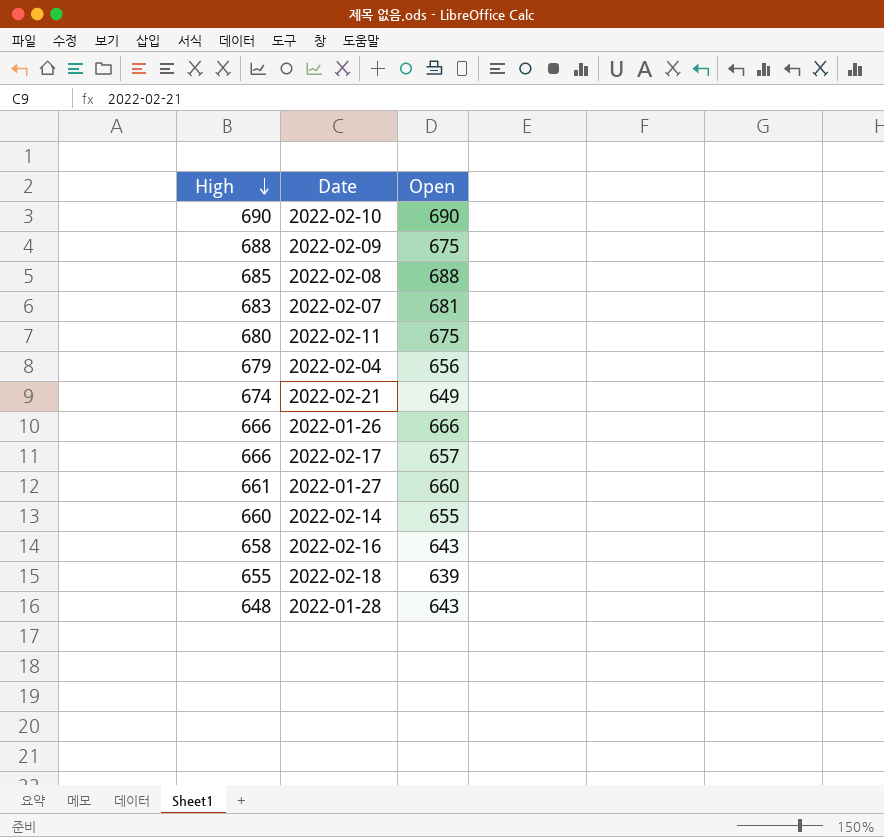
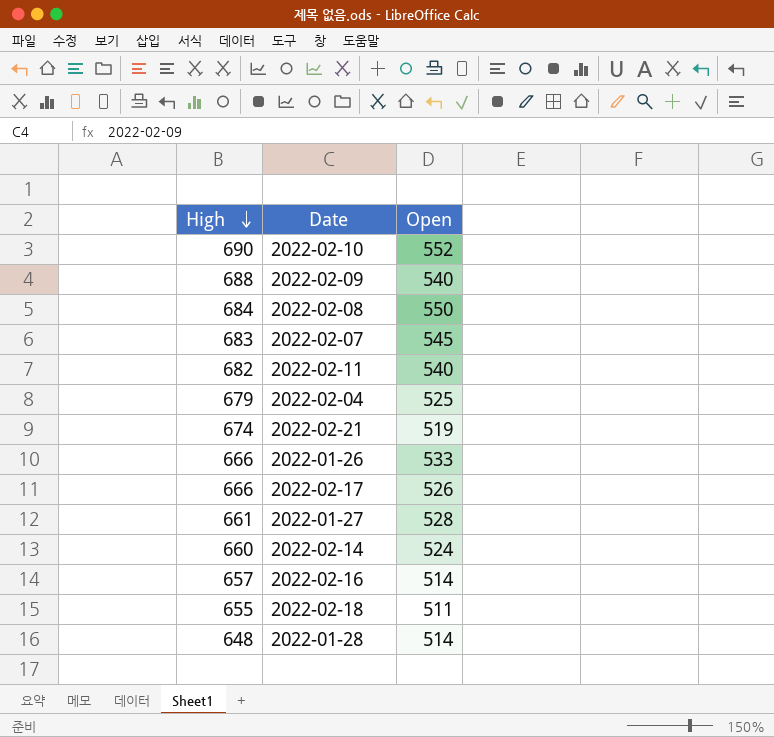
2022-02-10 | Open: 690 -> 552
2022-02-09 | Open: 675 -> 540
2022-02-08 | High: 685 -> 684
2022-02-08 | Open: 688 -> 550
2022-02-07 | Open: 681 -> 545
2022-02-11 | High: 680 -> 682
2022-02-11 | Open: 675 -> 540
2022-02-04 | Open: 656 -> 525
2022-02-21 | Open: 649 -> 519
2022-01-26 | Open: 666 -> 533
2022-02-17 | Open: 657 -> 526
2022-01-27 | Open: 660 -> 528
2022-02-14 | Open: 655 -> 524
2022-02-16 | High: 658 -> 657
2022-02-16 | Open: 643 -> 514
2022-02-18 | Open: 639 -> 511
2022-01-28 | Open: 643 -> 514

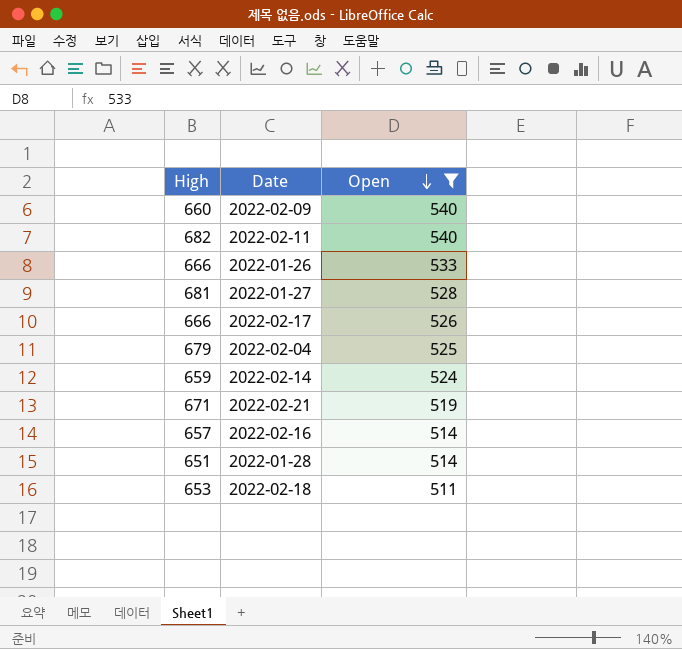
filter: none -> Open <= 540
row order: High descending -> Open descending
2022-02-09 | High: 688 -> 660
2022-01-27 | High: 661 -> 681
2022-02-14 | High: 660 -> 659
2022-02-21 | High: 674 -> 671
2022-01-28 | High: 648 -> 651
2022-02-18 | High: 655 -> 653

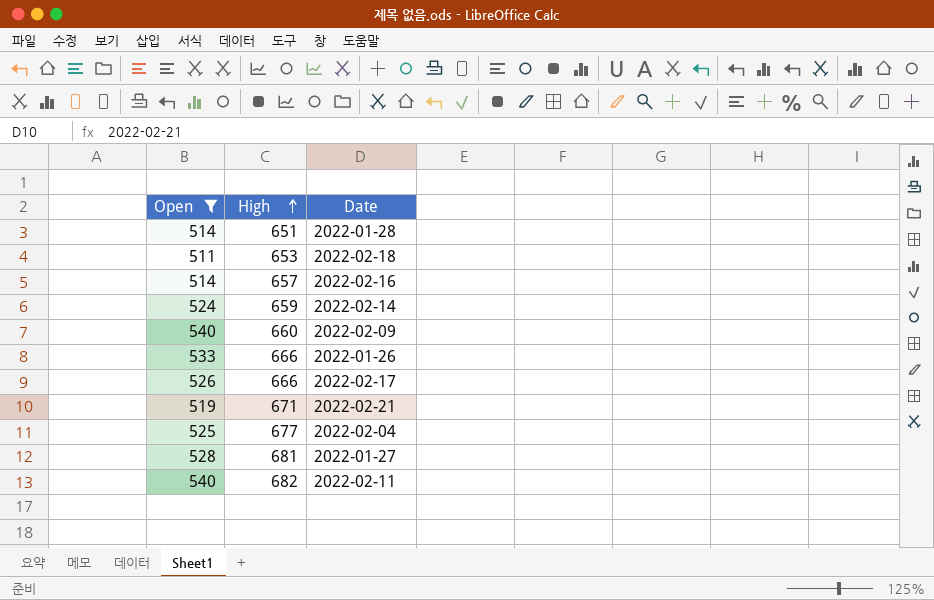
row order: Open descending -> High ascending
column Open | position: 3 -> 1
2022-02-04 | High: 679 -> 677

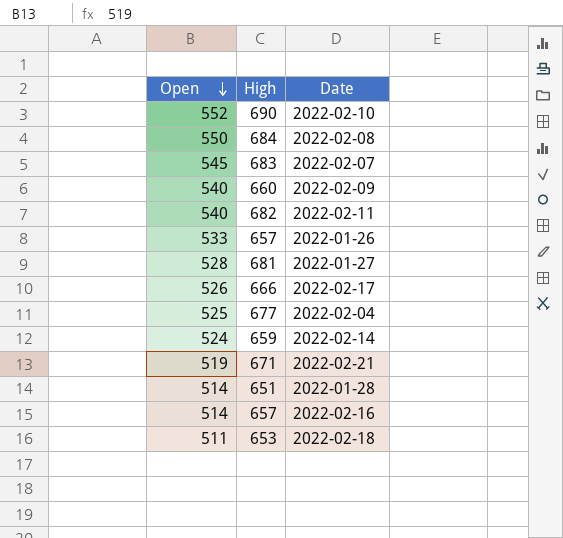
filter: Open <= 540 -> none
row order: High ascending -> Open descending
2022-01-26 | High: 666 -> 657

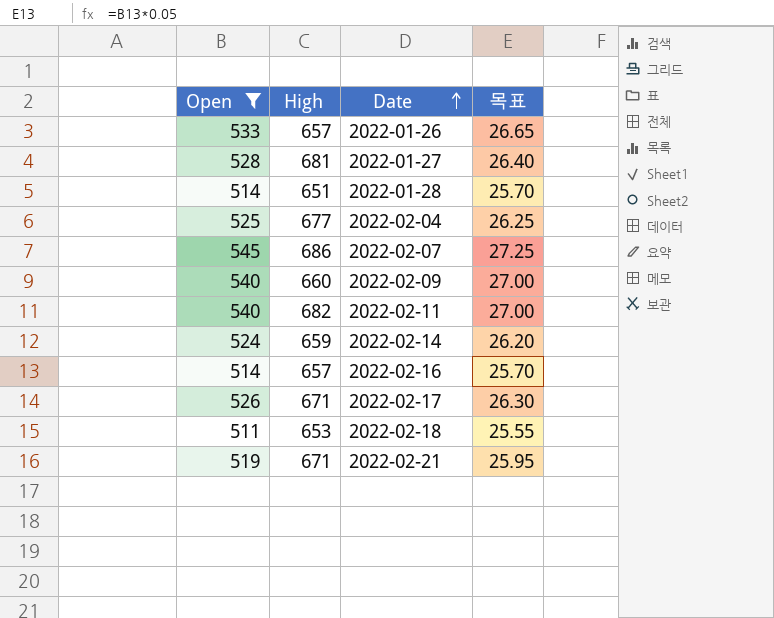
filter: none -> Open <= 545
row order: Open descending -> Date ascending
column 목표 | formula: none -> [Open] * 0.05
2022-02-07 | High: 683 -> 686
2022-02-17 | High: 666 -> 671

